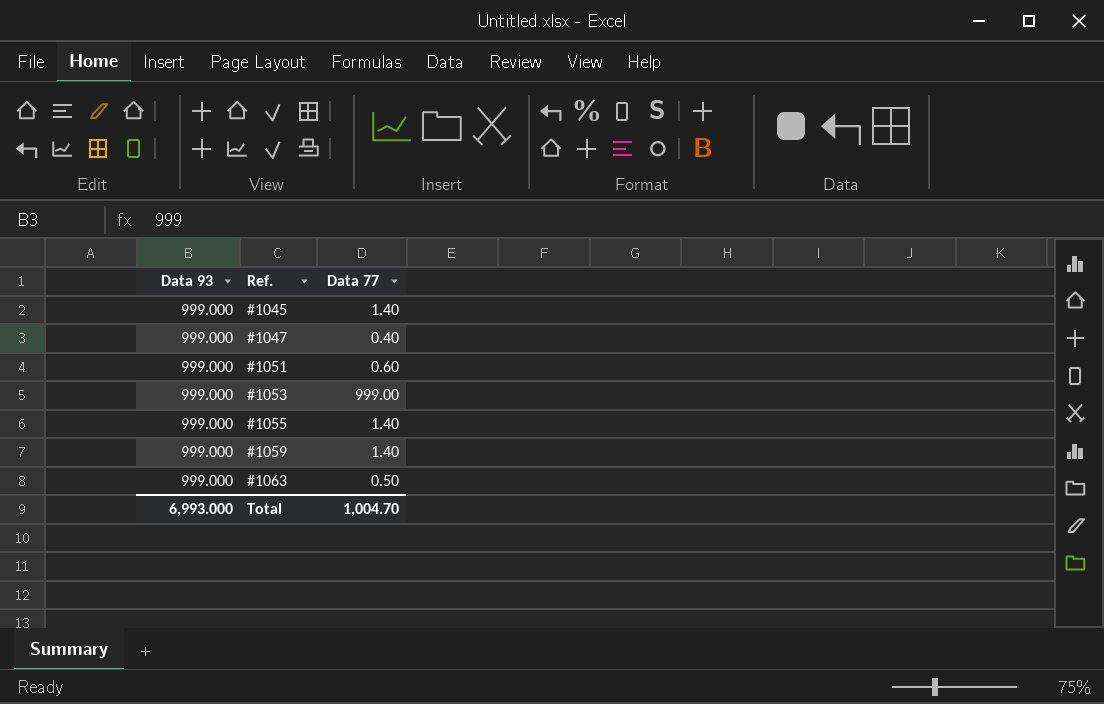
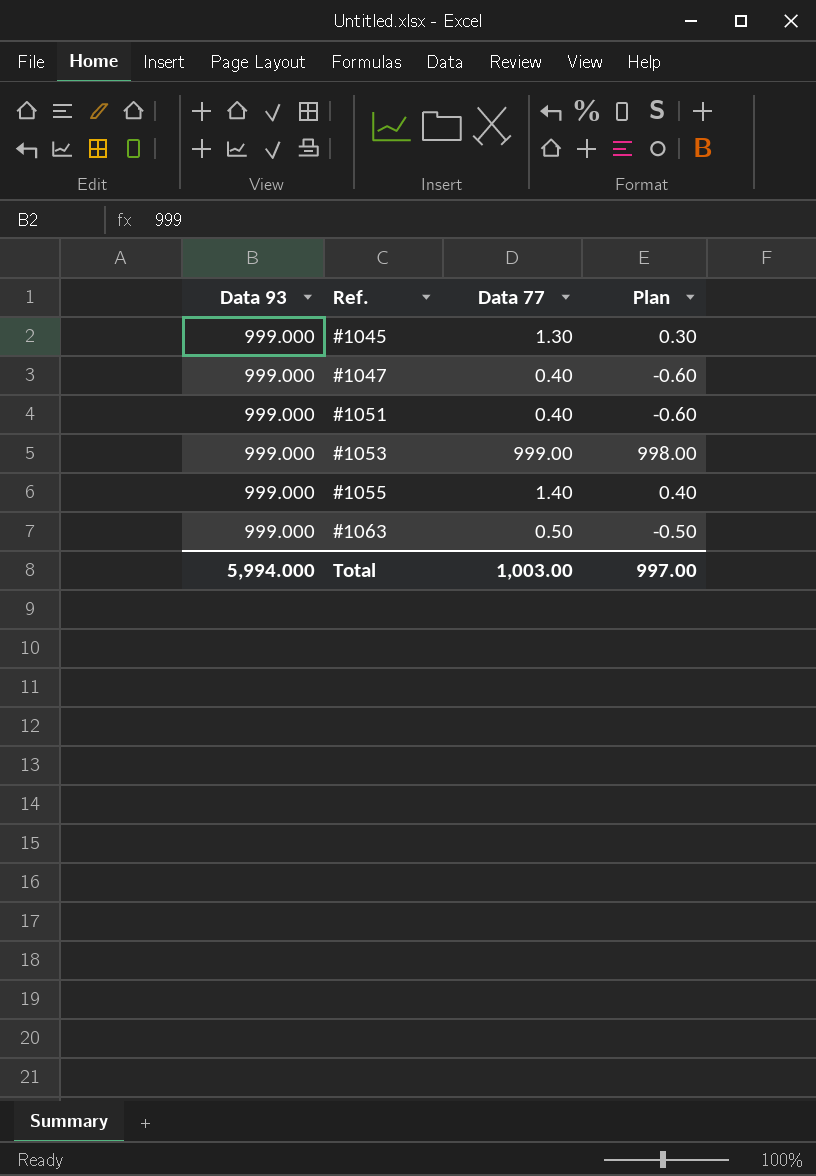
column Plan | formula: none -> [Data 77] - 1
row #1059: 999.000 | 1.40 -> none
#1045 | Data 77: 1.40 -> 1.30
#1051 | Data 77: 0.60 -> 0.40
Total | Data 93: 6,993.000 -> 5,994.000
Total | Data 77: 1,004.70 -> 1,003.00

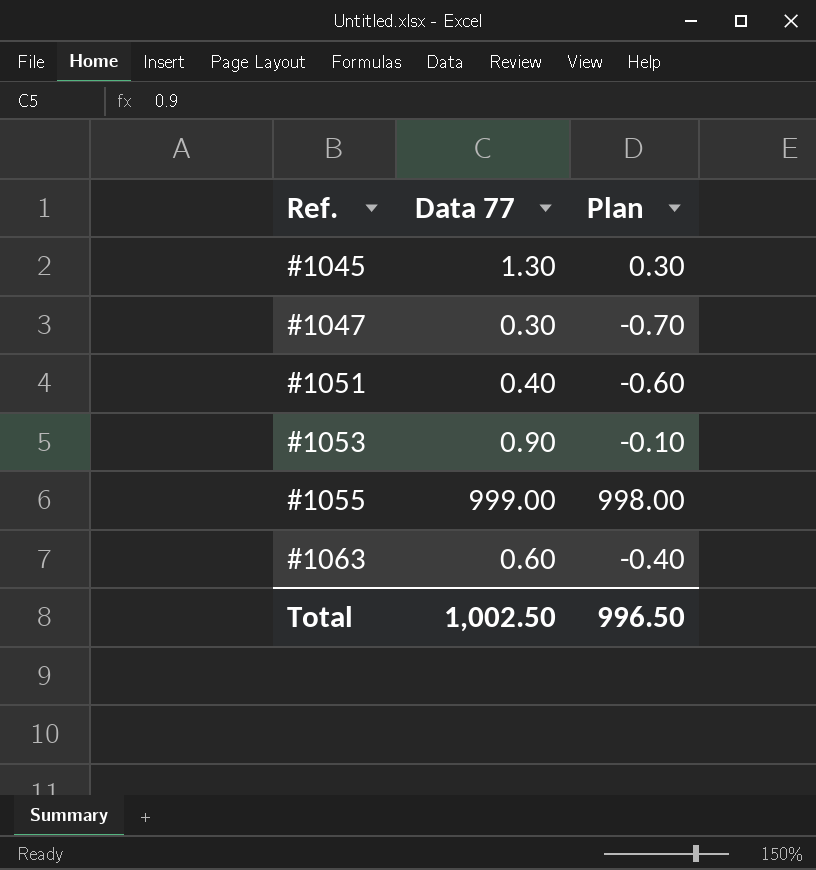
column Data 93 | position: 1 -> none
#1047 | Data 77: 0.40 -> 0.30
#1047 | Plan: -0.60 -> -0.70
#1053 | Data 77: 999.00 -> 0.90
#1053 | Plan: 998.00 -> -0.10
#1055 | Data 77: 1.40 -> 999.00
#1055 | Plan: 0.40 -> 998.00
#1063 | Data 77: 0.50 -> 0.60
#1063 | Plan: -0.50 -> -0.40
Total | Data 77: 1,003.00 -> 1,002.50
Total | Plan: 997.00 -> 996.50

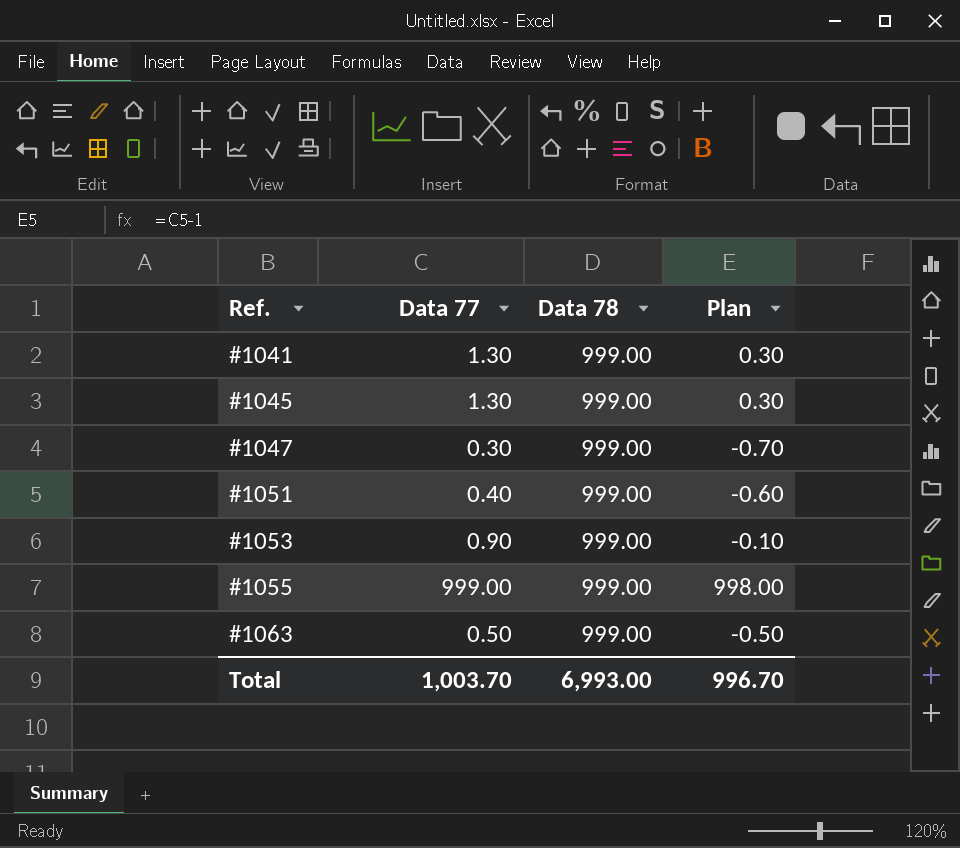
column Data 78 | position: none -> 3
row #1041: none -> 1.30 | 999.00 | 0.30
#1063 | Data 77: 0.60 -> 0.50
#1063 | Plan: -0.40 -> -0.50
Total | Data 77: 1,002.50 -> 1,003.70
Total | Plan: 996.50 -> 996.70

